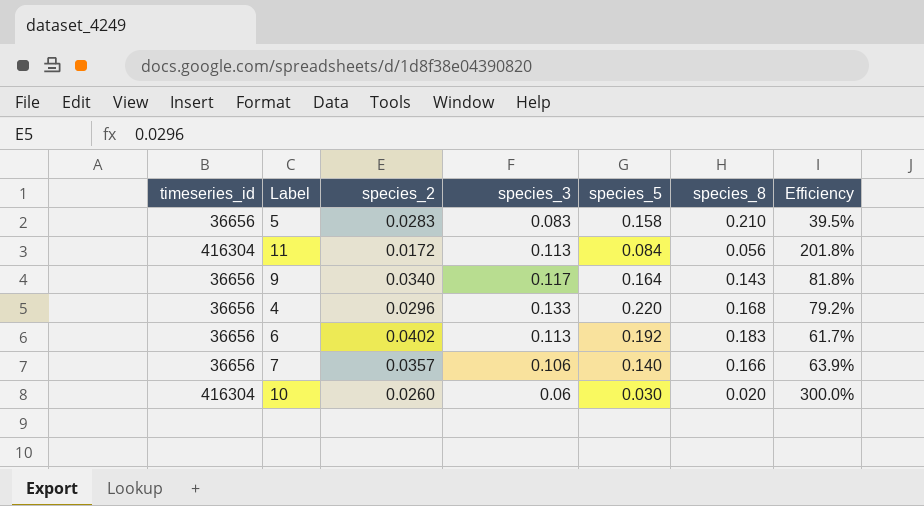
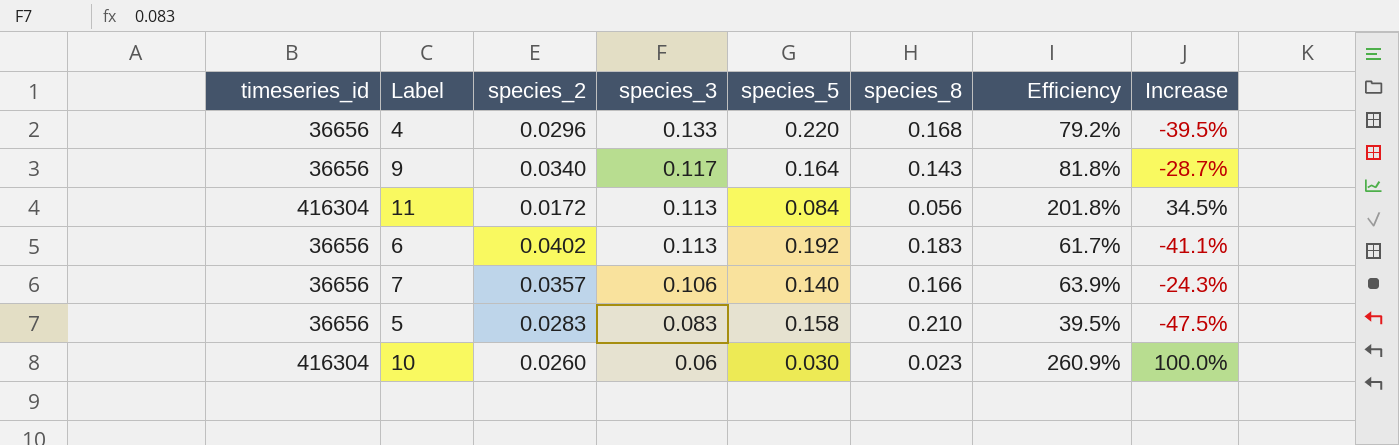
row order: none -> species_3 descending
column Increase | formula: none -> ([species_3] - [species_5]) / [species_5]
10 | species_8: 0.020 -> 0.023
10 | Efficiency: 300.0% -> 260.9%

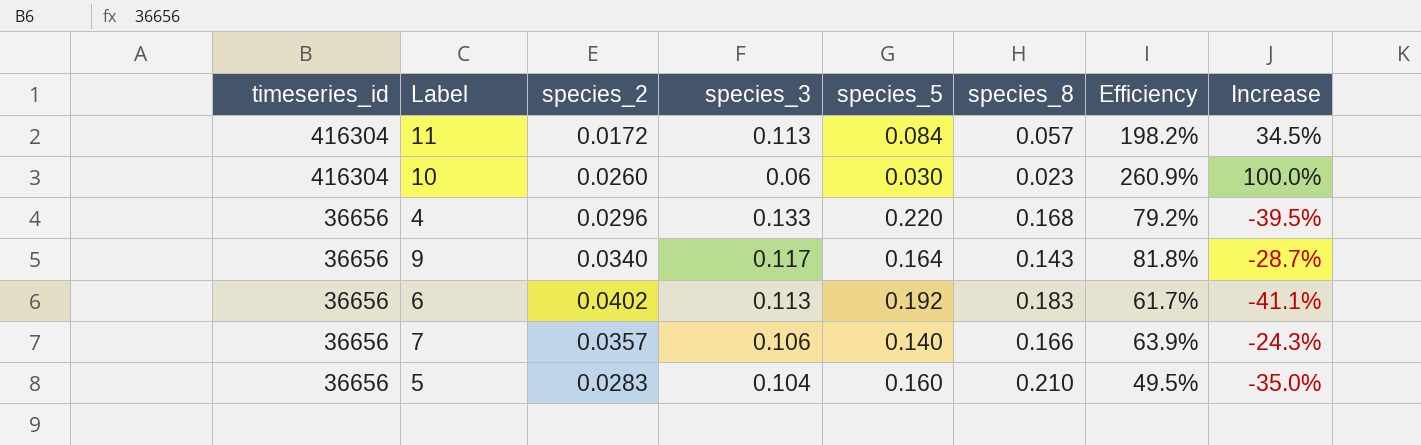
row order: species_3 descending -> timeseries_id descending
11 | species_8: 0.056 -> 0.057
11 | Efficiency: 201.8% -> 198.2%
5 | species_3: 0.083 -> 0.104
5 | species_5: 0.158 -> 0.160
5 | Efficiency: 39.5% -> 49.5%
5 | Increase: -47.5% -> -35.0%

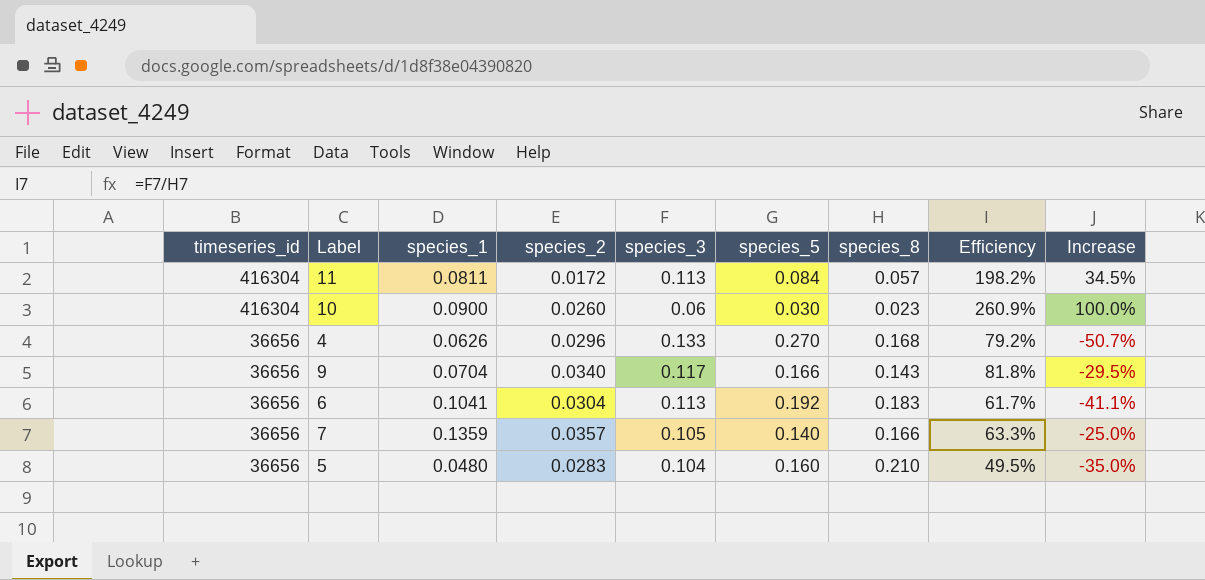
column species_1 | position: none -> 3
4 | species_5: 0.220 -> 0.270
4 | Increase: -39.5% -> -50.7%
9 | species_5: 0.164 -> 0.166
9 | Increase: -28.7% -> -29.5%
6 | species_2: 0.0402 -> 0.0304
7 | species_3: 0.106 -> 0.105
7 | Efficiency: 63.9% -> 63.3%
7 | Increase: -24.3% -> -25.0%

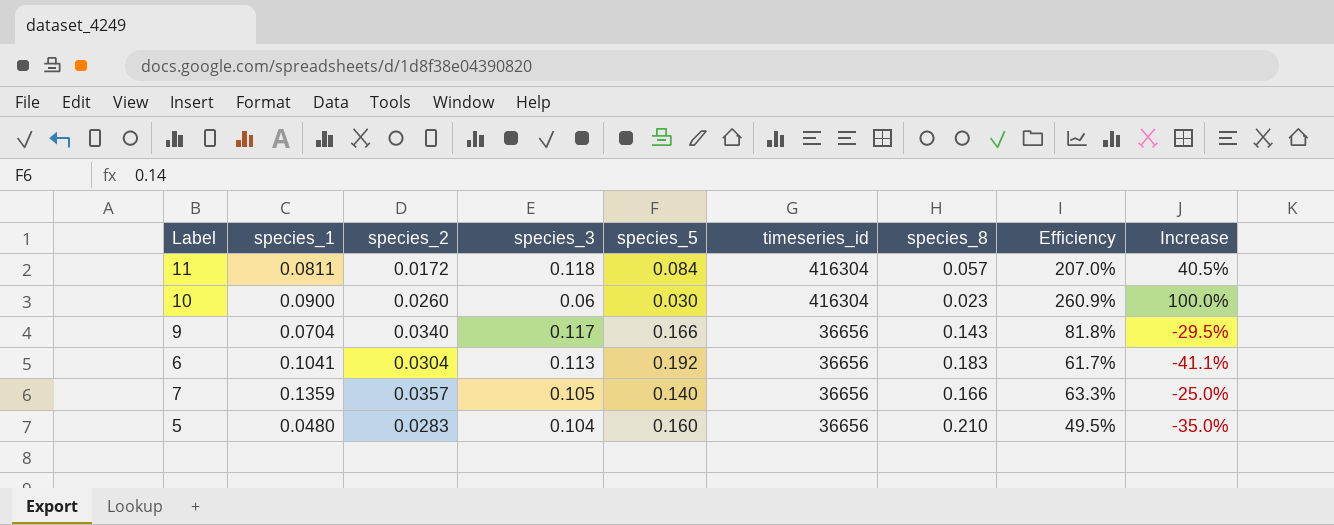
column timeseries_id | position: 1 -> 6
row 4: 36656 | 0.0626 | 0.0296 | 0.133 | 0.270 | 0.168 | 79.2% | -50.7% -> none
11 | species_3: 0.113 -> 0.118
11 | Efficiency: 198.2% -> 207.0%
11 | Increase: 34.5% -> 40.5%

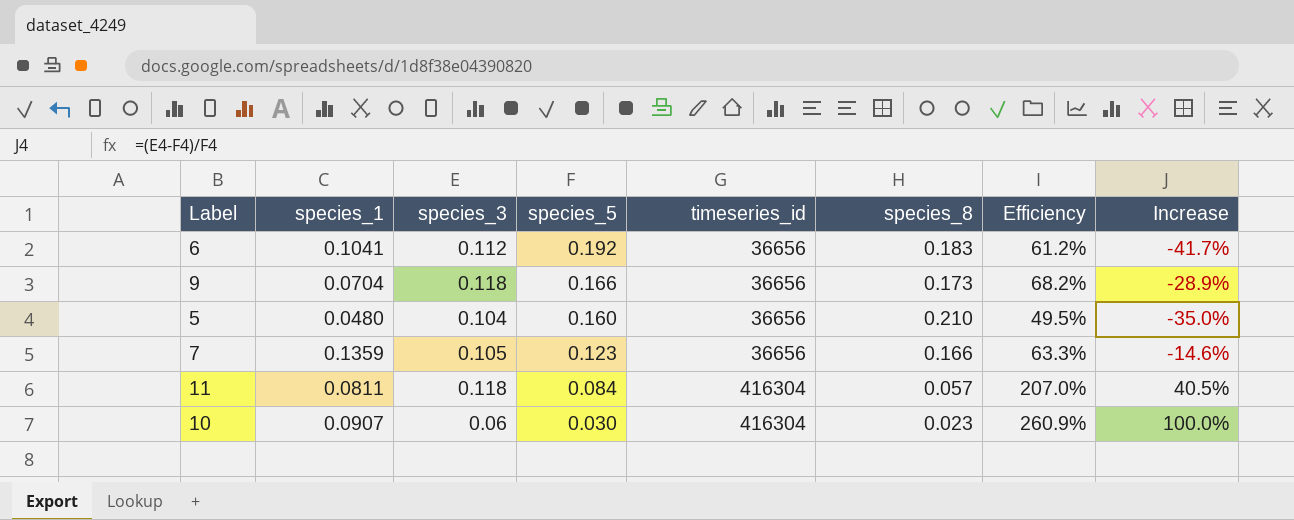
row order: timeseries_id descending -> species_5 descending
column species_2 | position: 3 -> none
6 | species_3: 0.113 -> 0.112
6 | Efficiency: 61.7% -> 61.2%
6 | Increase: -41.1% -> -41.7%
9 | species_3: 0.117 -> 0.118
9 | species_8: 0.143 -> 0.173
9 | Efficiency: 81.8% -> 68.2%
9 | Increase: -29.5% -> -28.9%
7 | species_5: 0.140 -> 0.123
7 | Increase: -25.0% -> -14.6%
10 | species_1: 0.0900 -> 0.0907

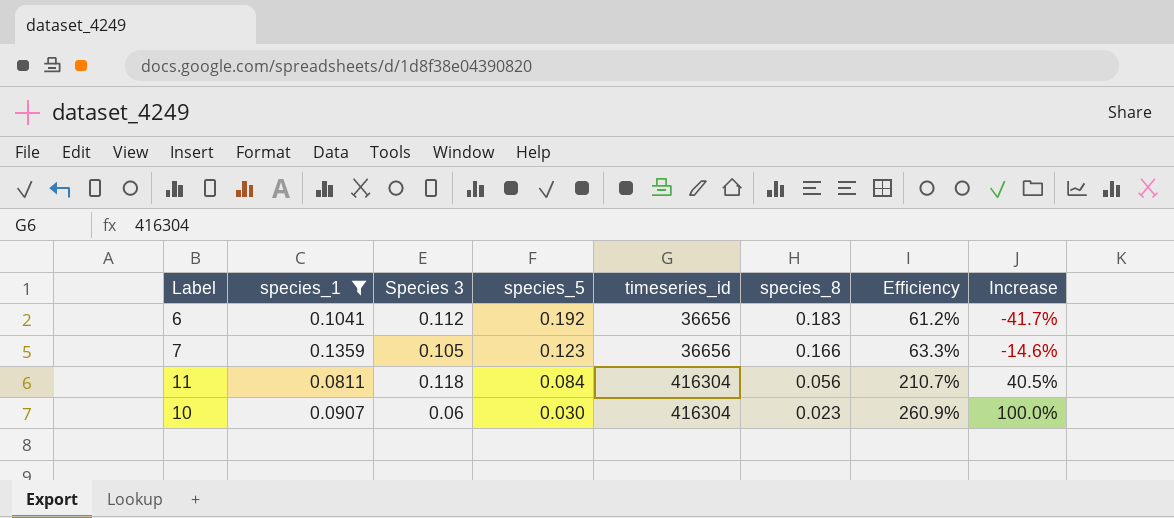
filter: none -> species_1 >= 0.0811
column name: species_3 -> Species 3
11 | species_8: 0.057 -> 0.056
11 | Efficiency: 207.0% -> 210.7%

